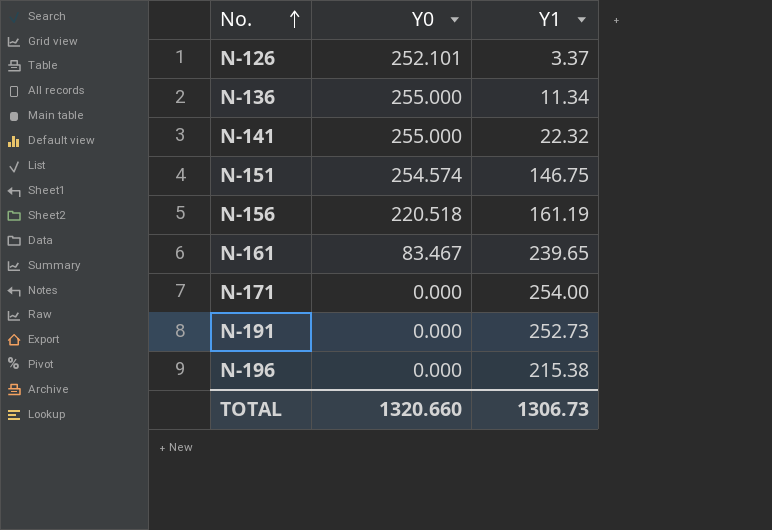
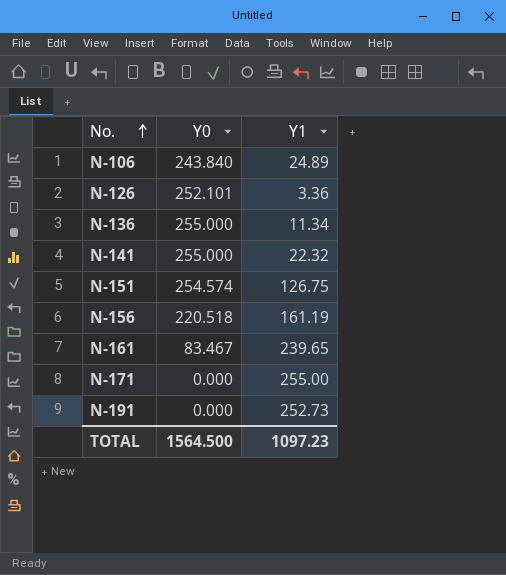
row N-196: 0.000 | 215.38 -> none
row N-106: none -> 243.840 | 24.89
N-126 | Y1: 3.37 -> 3.36
N-151 | Y1: 146.75 -> 126.75
N-171 | Y1: 254.00 -> 255.00
TOTAL | Y0: 1320.660 -> 1564.500
TOTAL | Y1: 1306.73 -> 1097.23

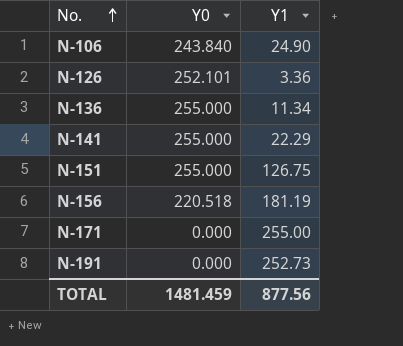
row N-161: 83.467 | 239.65 -> none
N-106 | Y1: 24.89 -> 24.90
N-141 | Y1: 22.32 -> 22.29
N-151 | Y0: 254.574 -> 255.000
N-156 | Y1: 161.19 -> 181.19
TOTAL | Y0: 1564.500 -> 1481.459
TOTAL | Y1: 1097.23 -> 877.56

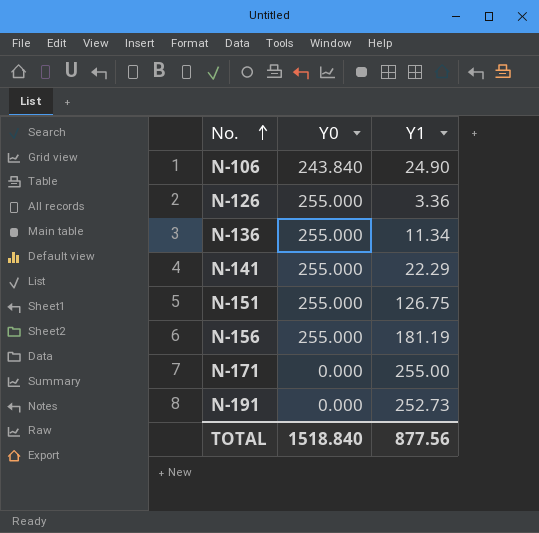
N-126 | Y0: 252.101 -> 255.000
N-156 | Y0: 220.518 -> 255.000
TOTAL | Y0: 1481.459 -> 1518.840

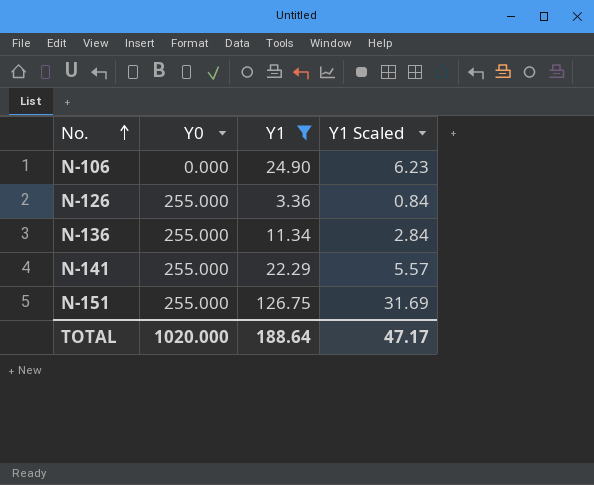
filter: none -> Y1 <= 126.75
column Y1 Scaled | formula: none -> [Y1] * 0.25
N-106 | Y0: 243.840 -> 0.000
TOTAL | Y0: 1518.840 -> 1020.000
TOTAL | Y1: 877.56 -> 188.64

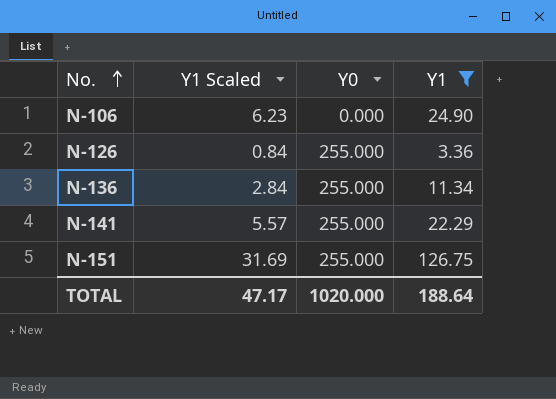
column Y1 Scaled | position: 4 -> 2

